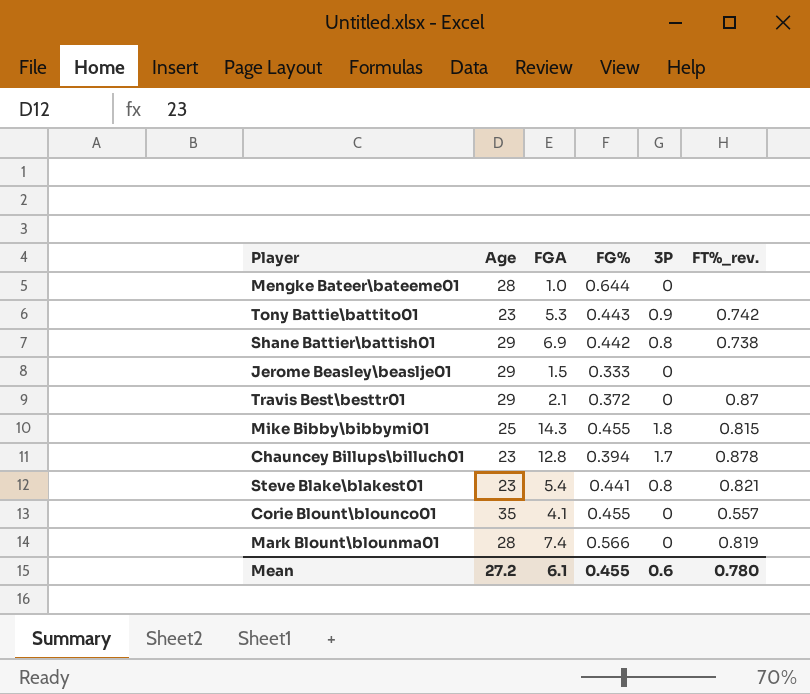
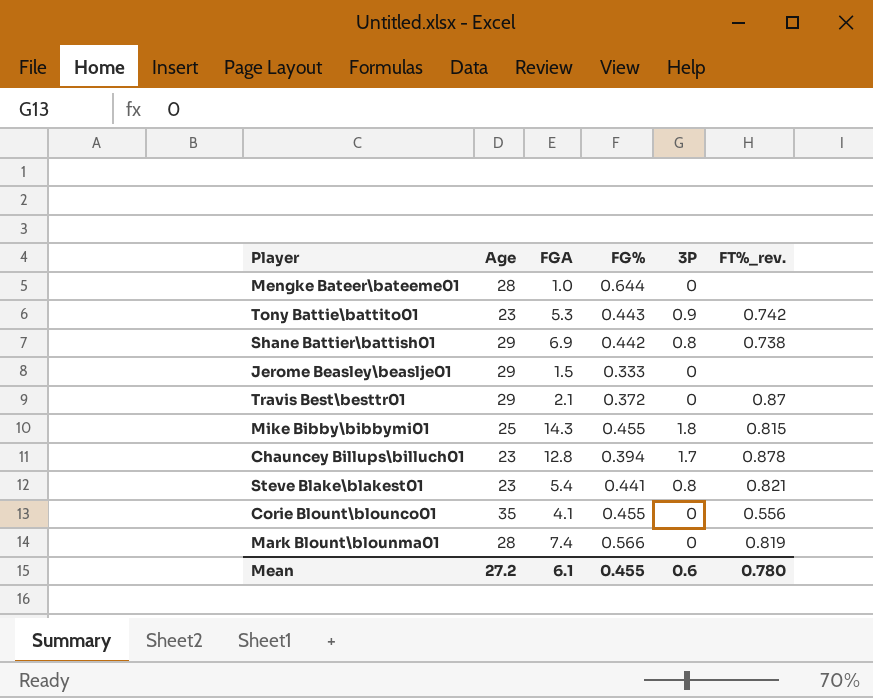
Corie Blount\blounco01 | FT%_rev.: 0.557 -> 0.556

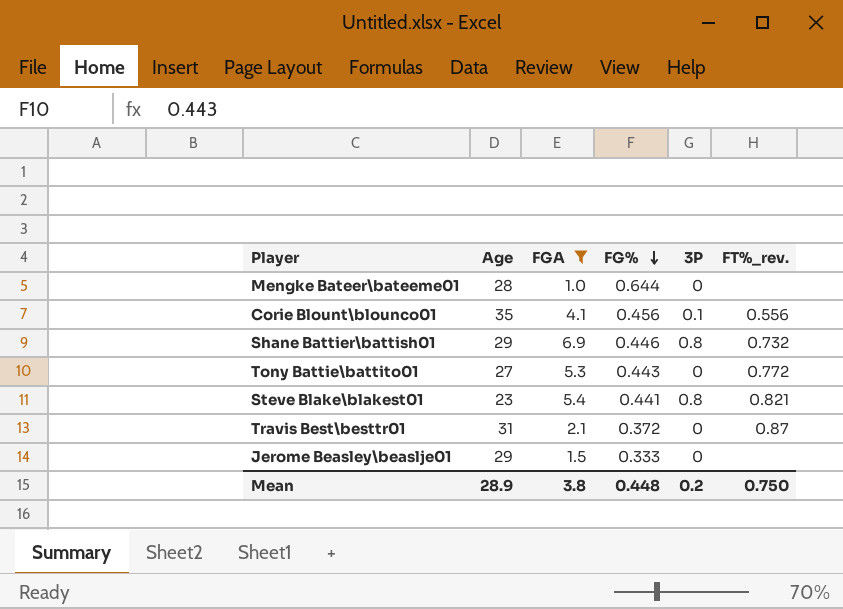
filter: none -> FGA <= 6.9
row order: none -> FG% descending
Corie Blount\blounco01 | FG%: 0.455 -> 0.456
Corie Blount\blounco01 | 3P: 0 -> 0.1
Shane Battier\battish01 | FG%: 0.442 -> 0.446
Shane Battier\battish01 | FT%_rev.: 0.738 -> 0.732
Tony Battie\battito01 | Age: 23 -> 27
Tony Battie\battito01 | 3P: 0.9 -> 0
Tony Battie\battito01 | FT%_rev.: 0.742 -> 0.772
Travis Best\besttr01 | Age: 29 -> 31
Mean | Age: 27.2 -> 28.9
Mean | FGA: 6.1 -> 3.8
Mean | FG%: 0.455 -> 0.448
Mean | 3P: 0.6 -> 0.2
Mean | FT%_rev.: 0.780 -> 0.750

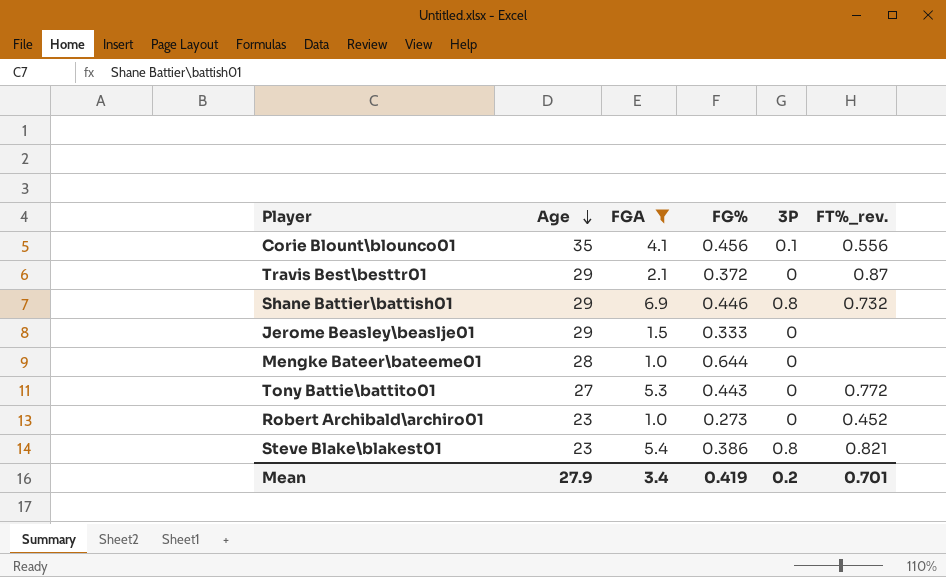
row order: FG% descending -> Age descending
Travis Best\besttr01 | Age: 31 -> 29
row Robert Archibald\archiro01: none -> 23 | 1.0 | 0.273 | 0 | 0.452
Steve Blake\blakest01 | FG%: 0.441 -> 0.386
Mean | Age: 28.9 -> 27.9
Mean | FGA: 3.8 -> 3.4
Mean | FG%: 0.448 -> 0.419
Mean | FT%_rev.: 0.750 -> 0.701

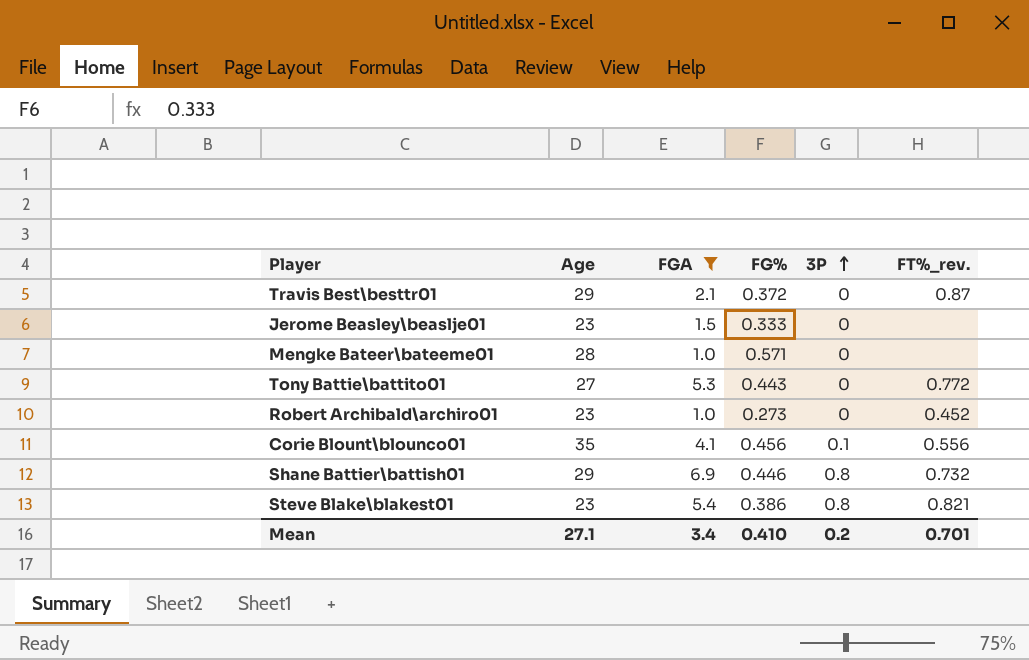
row order: Age descending -> 3P ascending
Jerome Beasley\beaslje01 | Age: 29 -> 23
Mengke Bateer\bateeme01 | FG%: 0.644 -> 0.571
Mean | Age: 27.9 -> 27.1
Mean | FG%: 0.419 -> 0.410

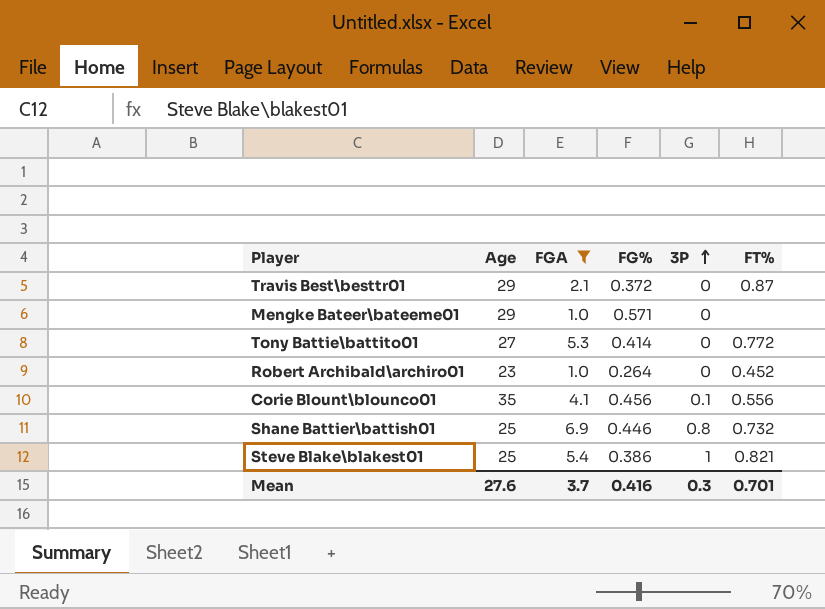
column name: FT%_rev. -> FT%
row Jerome Beasley\beaslje01: 23 | 1.5 | 0.333 | 0 | none -> none
Mengke Bateer\bateeme01 | Age: 28 -> 29
Tony Battie\battito01 | FG%: 0.443 -> 0.414
Robert Archibald\archiro01 | FG%: 0.273 -> 0.264
Shane Battier\battish01 | Age: 29 -> 25
Steve Blake\blakest01 | Age: 23 -> 25
Steve Blake\blakest01 | 3P: 0.8 -> 1
Mean | Age: 27.1 -> 27.6
Mean | FGA: 3.4 -> 3.7
Mean | FG%: 0.410 -> 0.416
Mean | 3P: 0.2 -> 0.3

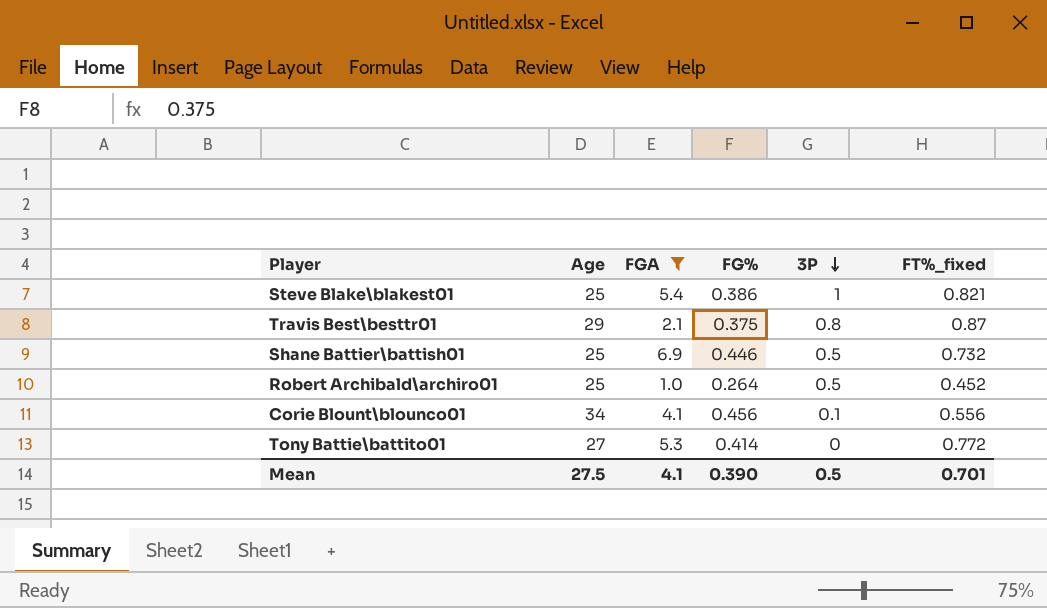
row order: 3P ascending -> 3P descending
column name: FT% -> FT%_fixed
row Mengke Bateer\bateeme01: 29 | 1.0 | 0.571 | 0 | none -> none
Travis Best\besttr01 | FG%: 0.372 -> 0.375
Travis Best\besttr01 | 3P: 0 -> 0.8
Shane Battier\battish01 | 3P: 0.8 -> 0.5
Robert Archibald\archiro01 | Age: 23 -> 25
Robert Archibald\archiro01 | 3P: 0 -> 0.5
Corie Blount\blounco01 | Age: 35 -> 34
Mean | Age: 27.6 -> 27.5
Mean | FGA: 3.7 -> 4.1
Mean | FG%: 0.416 -> 0.390
Mean | 3P: 0.3 -> 0.5

